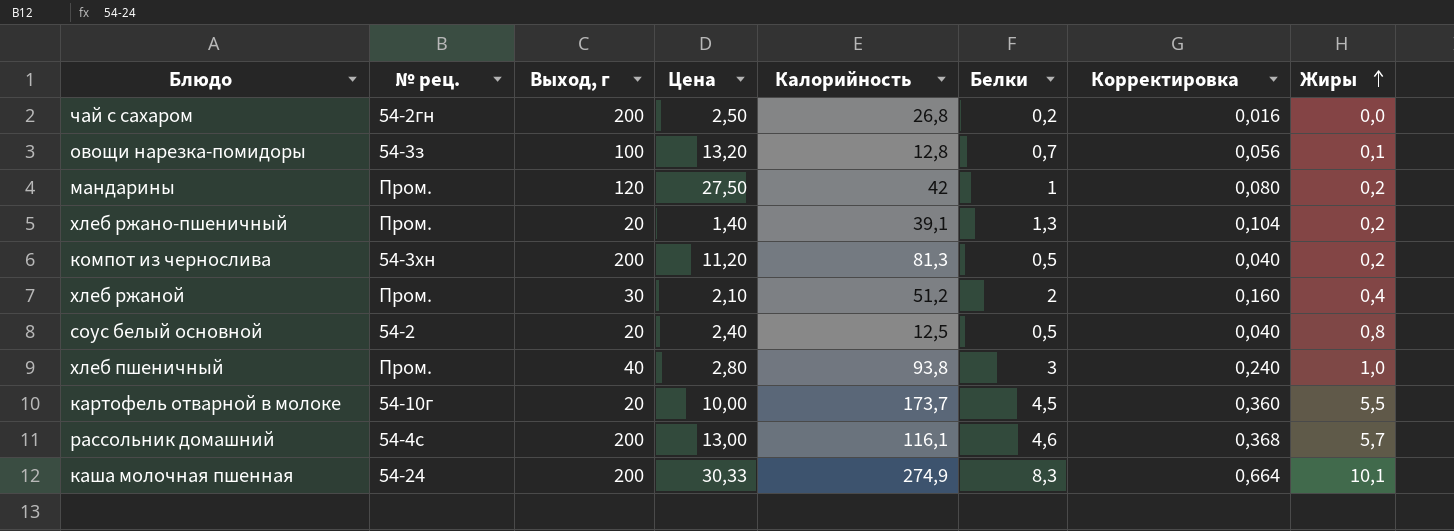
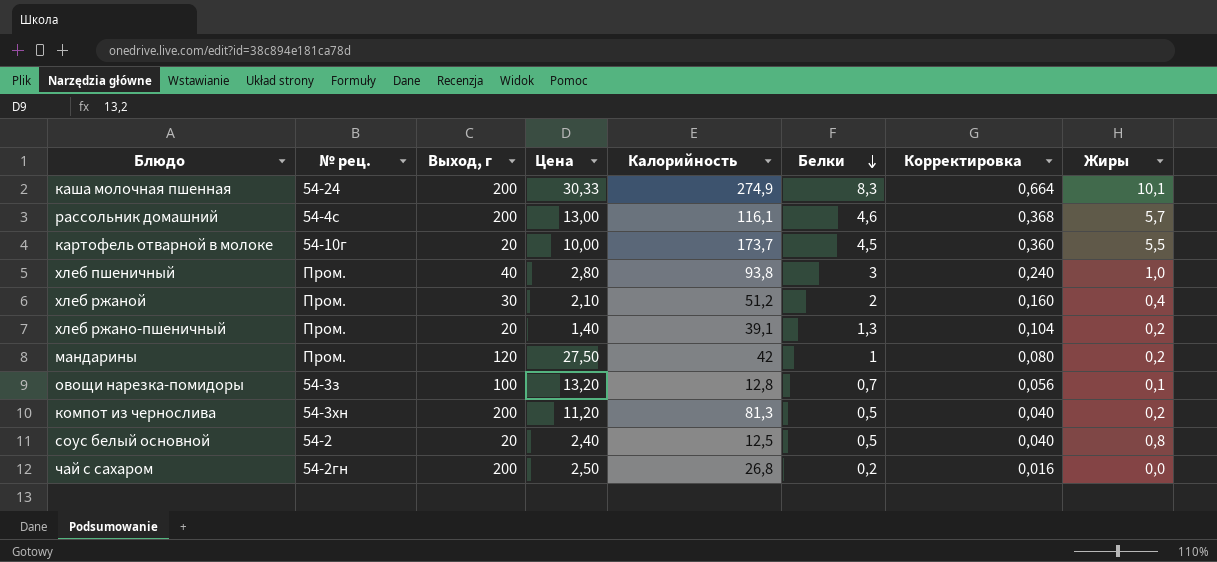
row order: Жиры ascending -> Белки descending

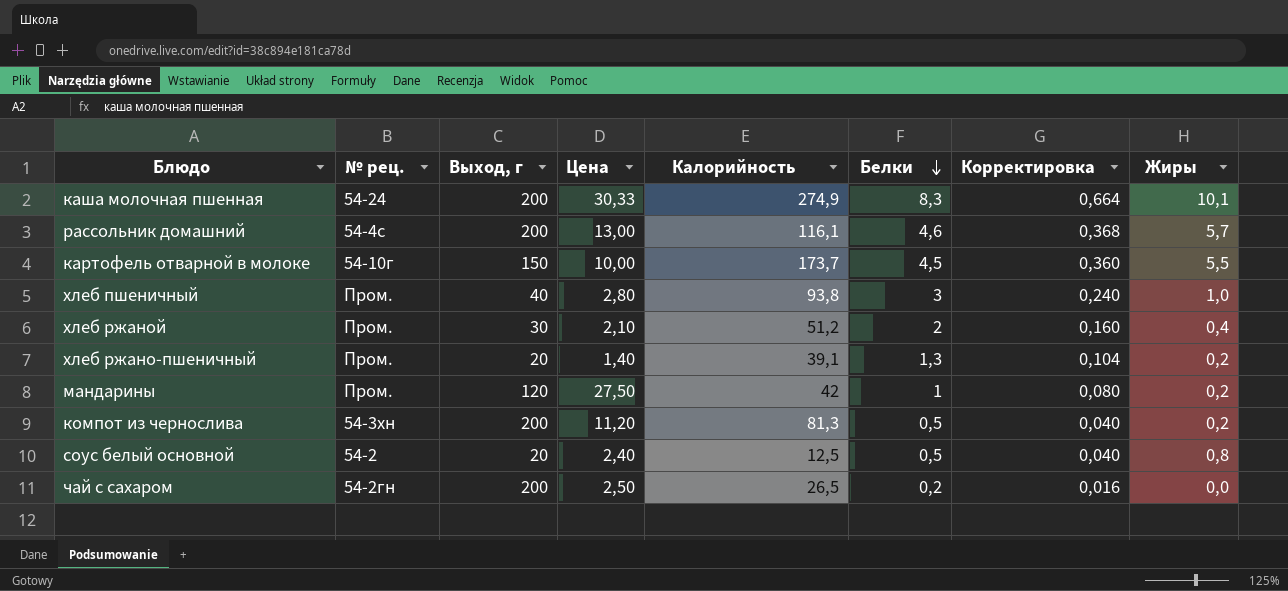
row овощи нарезка-помидоры: 54-3з | 100 | 13,20 | 12,8 | 0,7 | 0,056 | 0,1 -> none
картофель отварной в молоке | Выход, г: 20 -> 150
чай с сахаром | Калорийность: 26,8 -> 26,5

